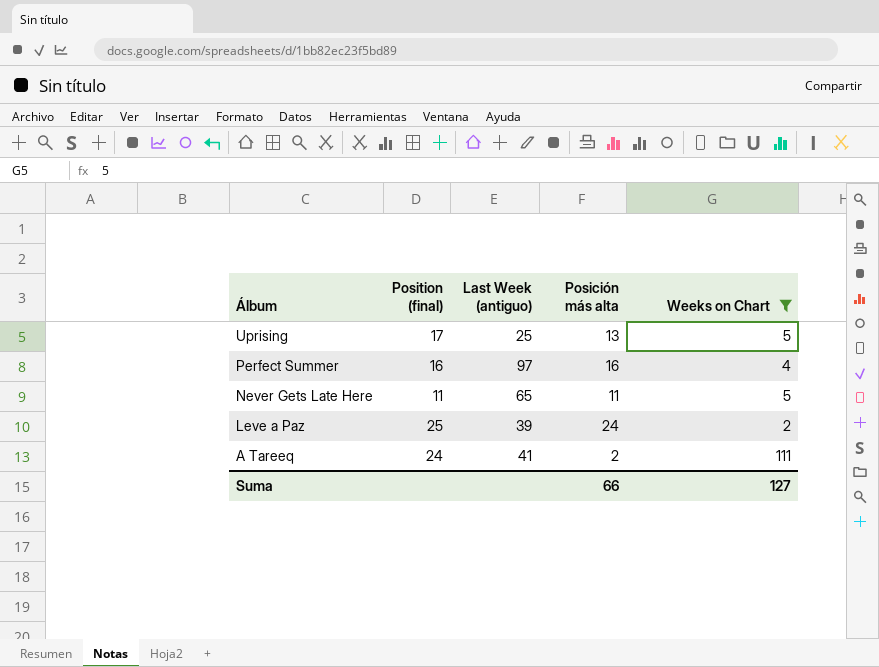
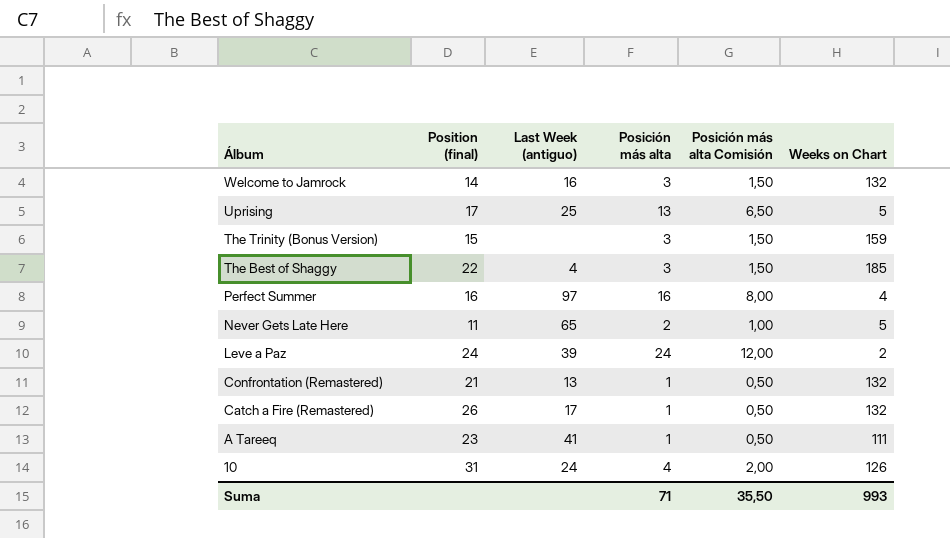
filter: Weeks on Chart <= 111 -> none
column Posición más alta Comisión | formula: none -> [Posición más alta] * 0,5
Never Gets Late Here | Posición más alta: 11 -> 2
Leve a Paz | Position (final): 25 -> 24
A Tareeq | Position (final): 24 -> 23
A Tareeq | Posición más alta: 2 -> 1
Suma | Posición más alta: 66 -> 71
Suma | Weeks on Chart: 127 -> 993

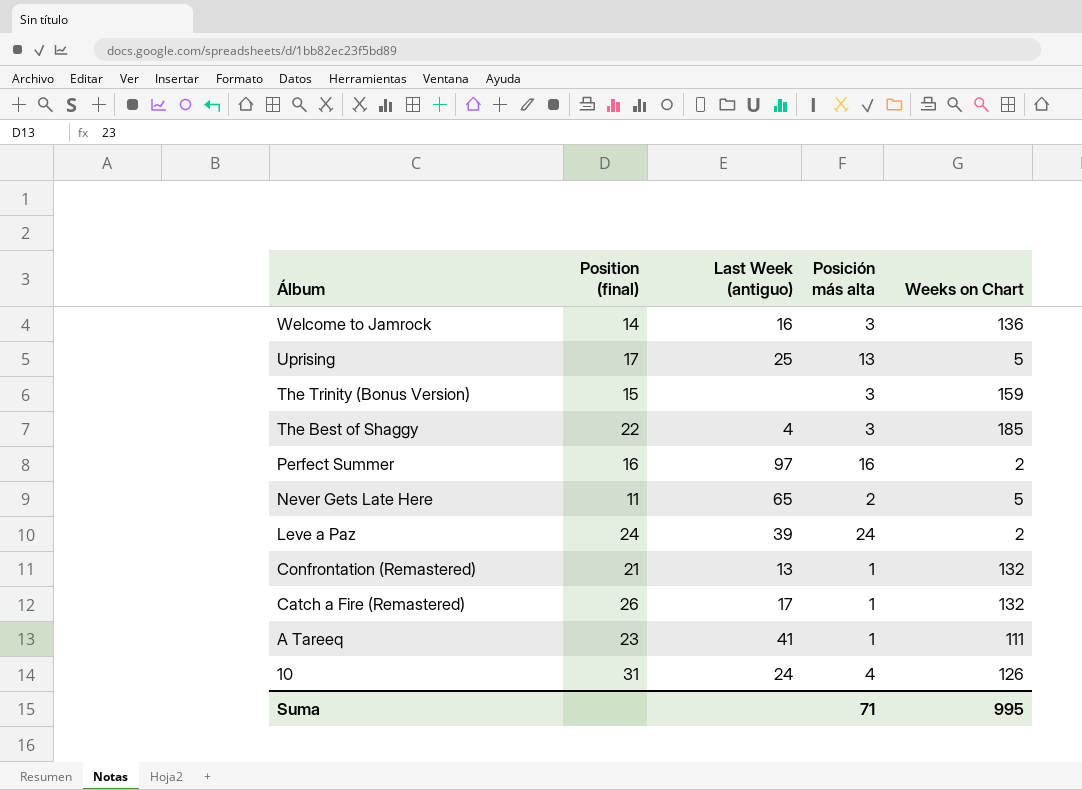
column Posición más alta Comisión | formula: [Posición más alta] * 0,5 -> none
Welcome to Jamrock | Weeks on Chart: 132 -> 136
Perfect Summer | Weeks on Chart: 4 -> 2
Suma | Weeks on Chart: 993 -> 995

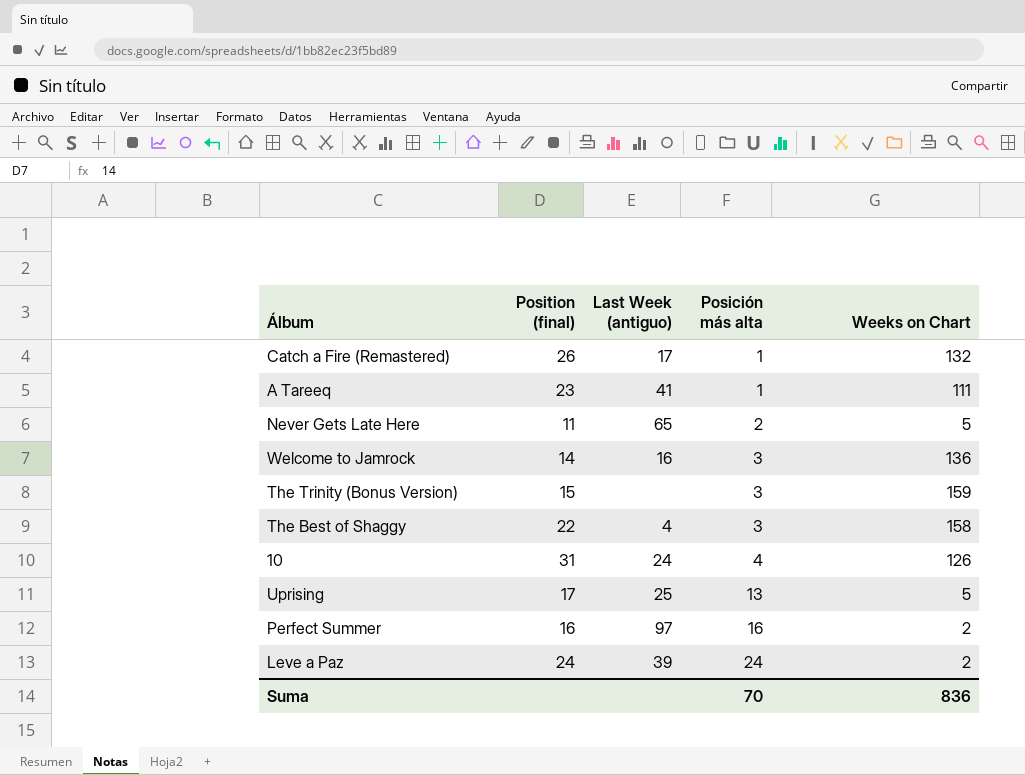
row order: Álbum descending -> Posición más alta ascending
row Confrontation (Remastered): 21 | 13 | 1 | 132 -> none
The Best of Shaggy | Weeks on Chart: 185 -> 158
Suma | Posición más alta: 71 -> 70
Suma | Weeks on Chart: 995 -> 836

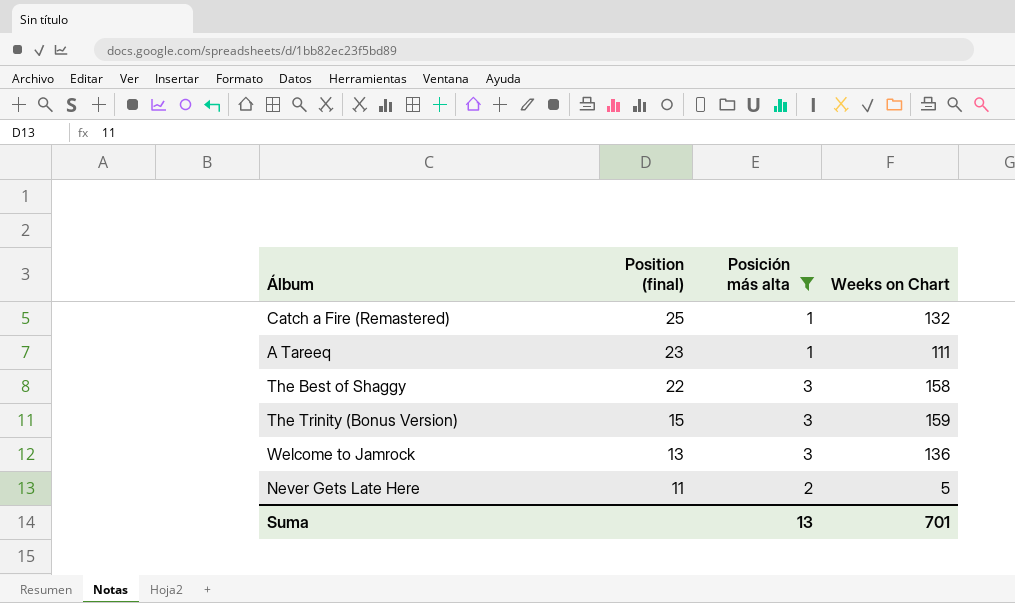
filter: none -> Posición más alta <= 3
row order: Posición más alta ascending -> Position (final) descending
column Last Week (antiguo) | position: 3 -> none
Catch a Fire (Remastered) | Position (final): 26 -> 25
Welcome to Jamrock | Position (final): 14 -> 13
Suma | Posición más alta: 70 -> 13
Suma | Weeks on Chart: 836 -> 701

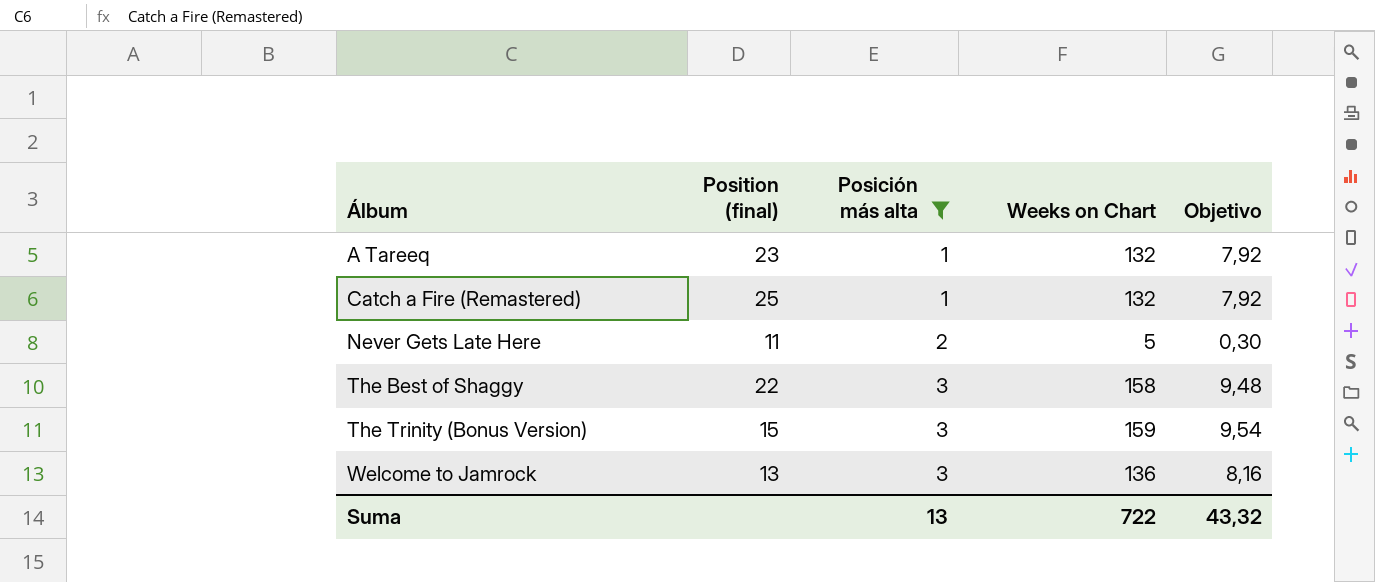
row order: Position (final) descending -> Álbum ascending
column Objetivo | formula: none -> [Weeks on Chart] * 0,06
A Tareeq | Weeks on Chart: 111 -> 132
Suma | Weeks on Chart: 701 -> 722

